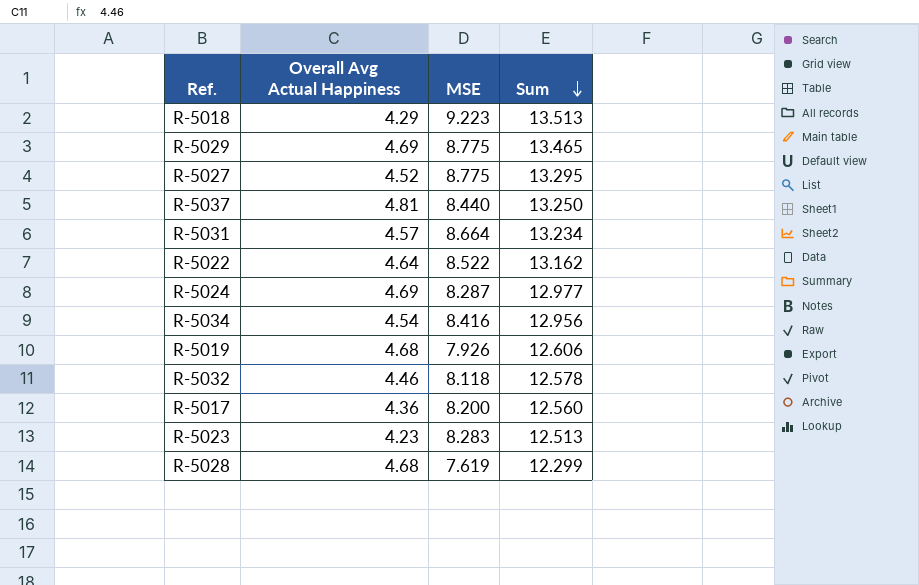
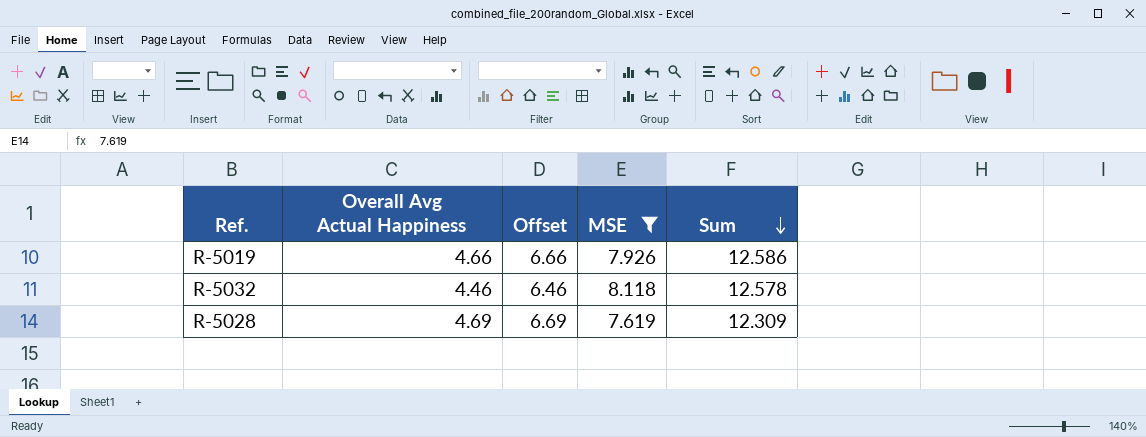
filter: none -> MSE <= 8.118
column Offset | formula: none -> [Overall Avg Actual Happiness] + 2
R-5019 | Overall Avg Actual Happiness: 4.68 -> 4.66
R-5019 | Sum: 12.606 -> 12.586
R-5028 | Overall Avg Actual Happiness: 4.68 -> 4.69
R-5028 | Sum: 12.299 -> 12.309

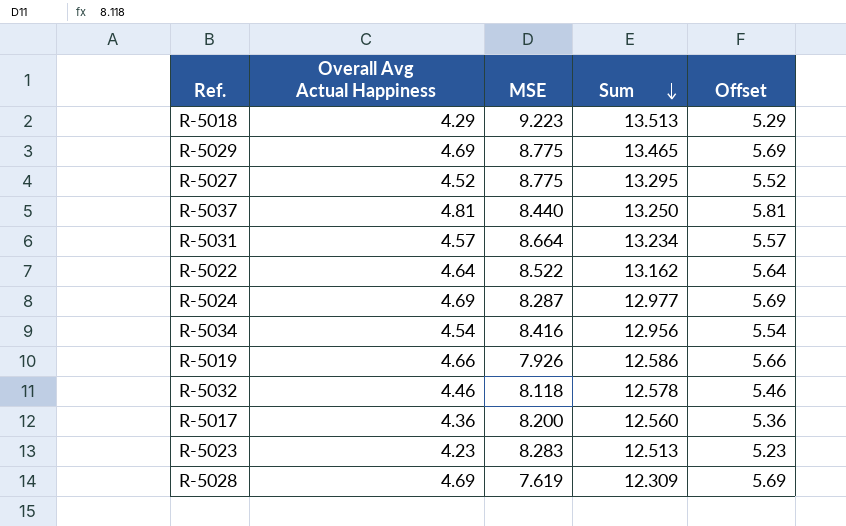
filter: MSE <= 8.118 -> none
column Offset | formula: [Overall Avg Actual Happiness] + 2 -> [Overall Avg Actual Happiness] + 1
column Offset | position: 3 -> 5

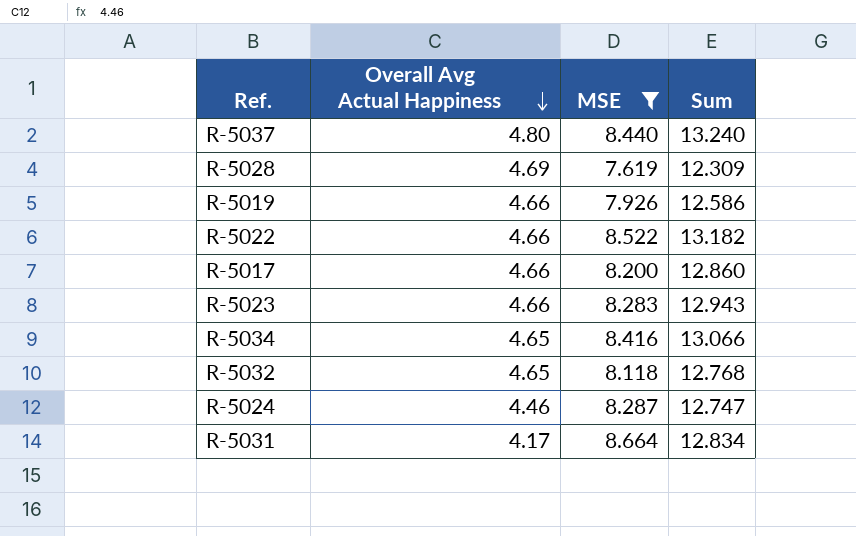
filter: none -> MSE <= 8.664
row order: Sum descending -> Overall Avg Actual Happiness descending
column Offset | formula: [Overall Avg Actual Happiness] + 1 -> none
R-5037 | Overall Avg Actual Happiness: 4.81 -> 4.80
R-5037 | Sum: 13.250 -> 13.240
R-5022 | Overall Avg Actual Happiness: 4.64 -> 4.66
R-5022 | Sum: 13.162 -> 13.182
R-5017 | Overall Avg Actual Happiness: 4.36 -> 4.66
R-5017 | Sum: 12.560 -> 12.860
R-5023 | Overall Avg Actual Happiness: 4.23 -> 4.66
R-5023 | Sum: 12.513 -> 12.943
R-5034 | Overall Avg Actual Happiness: 4.54 -> 4.65
R-5034 | Sum: 12.956 -> 13.066
R-5032 | Overall Avg Actual Happiness: 4.46 -> 4.65
R-5032 | Sum: 12.578 -> 12.768
R-5024 | Overall Avg Actual Happiness: 4.69 -> 4.46
R-5024 | Sum: 12.977 -> 12.747
R-5031 | Overall Avg Actual Happiness: 4.57 -> 4.17
R-5031 | Sum: 13.234 -> 12.834

